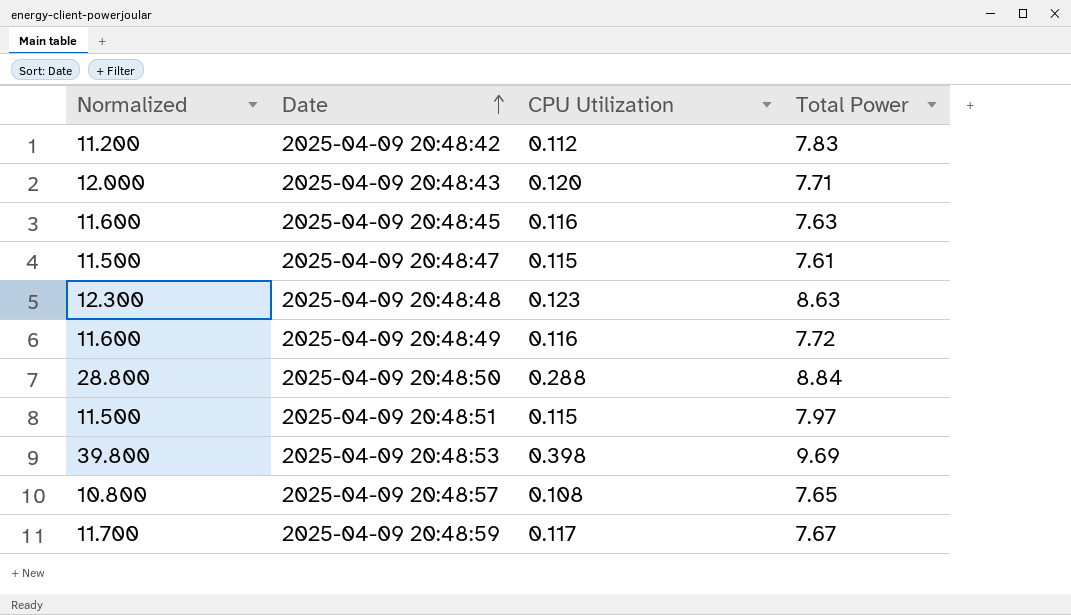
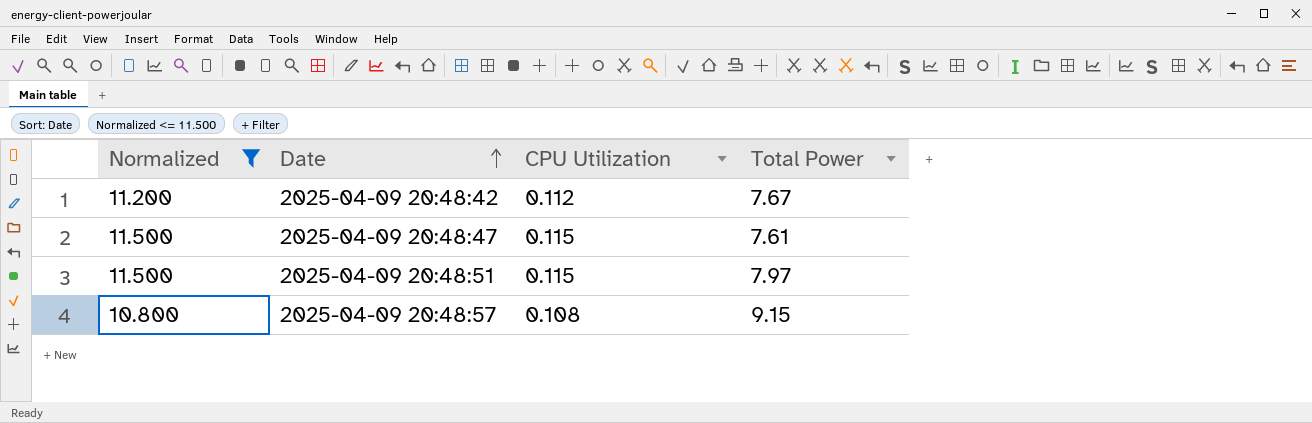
filter: none -> Normalized <= 11.500
2025-04-09 20:48:42 | Total Power: 7.83 -> 7.67
2025-04-09 20:48:57 | Total Power: 7.65 -> 9.15

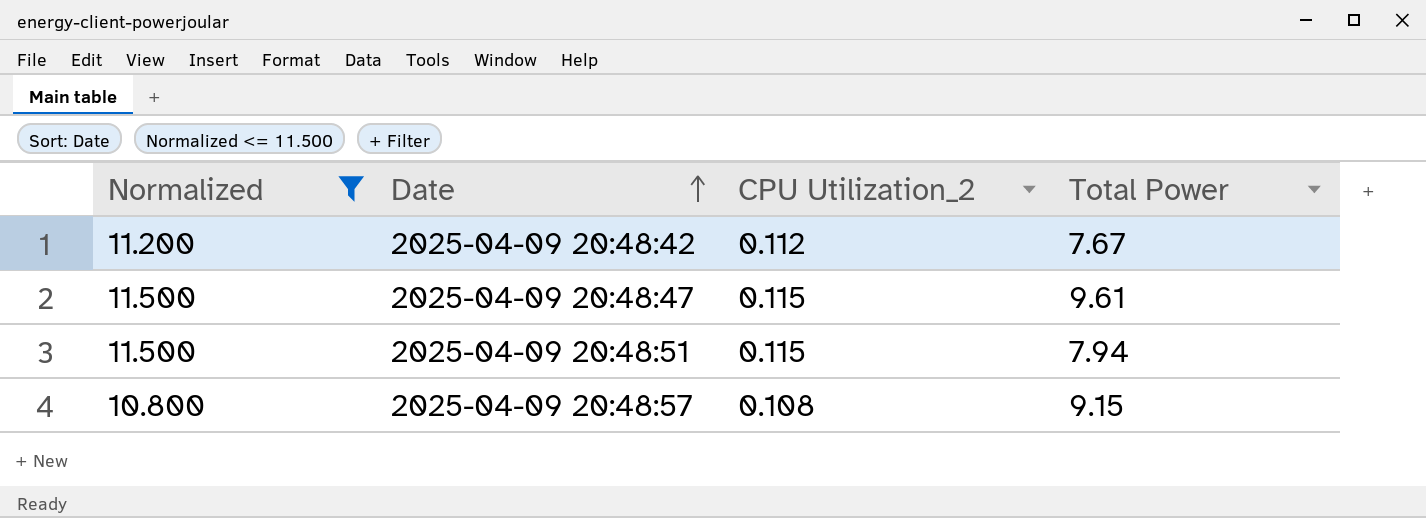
column name: CPU Utilization -> CPU Utilization_2
2025-04-09 20:48:47 | Total Power: 7.61 -> 9.61
2025-04-09 20:48:51 | Total Power: 7.97 -> 7.94

